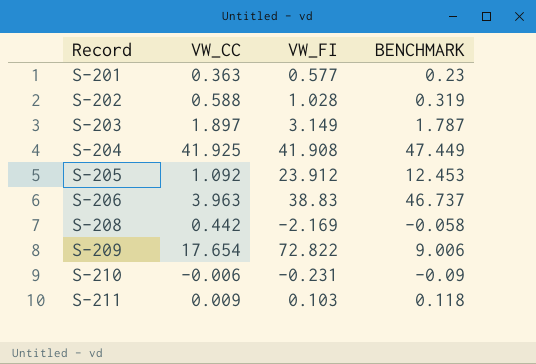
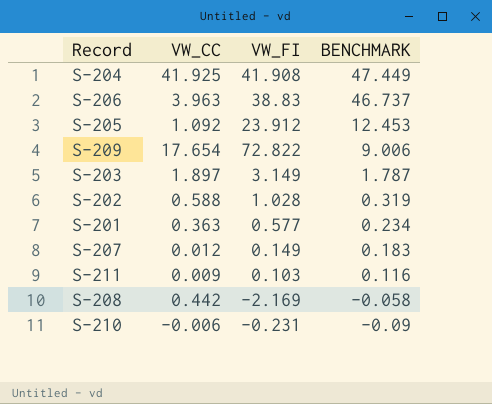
row order: Record ascending -> BENCHMARK descending
S-201 | BENCHMARK: 0.23 -> 0.234
row S-207: none -> 0.012 | 0.149 | 0.183
S-211 | BENCHMARK: 0.118 -> 0.116

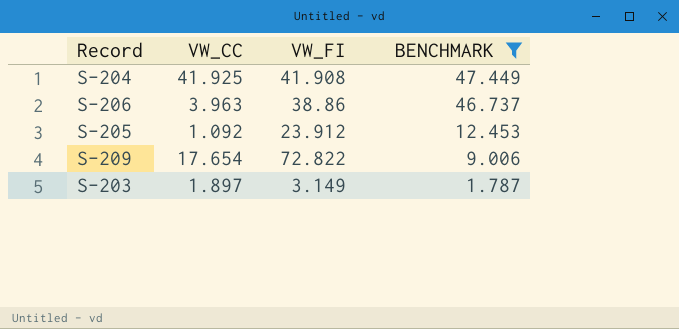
filter: none -> BENCHMARK >= 1.787
S-206 | VW_FI: 38.83 -> 38.86

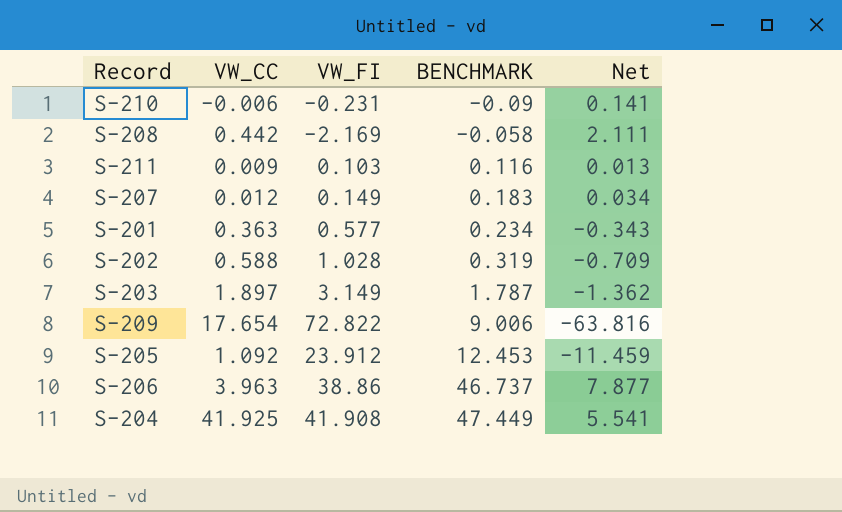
filter: BENCHMARK >= 1.787 -> none
row order: BENCHMARK descending -> BENCHMARK ascending
column Net | formula: none -> [BENCHMARK] - [VW_FI]

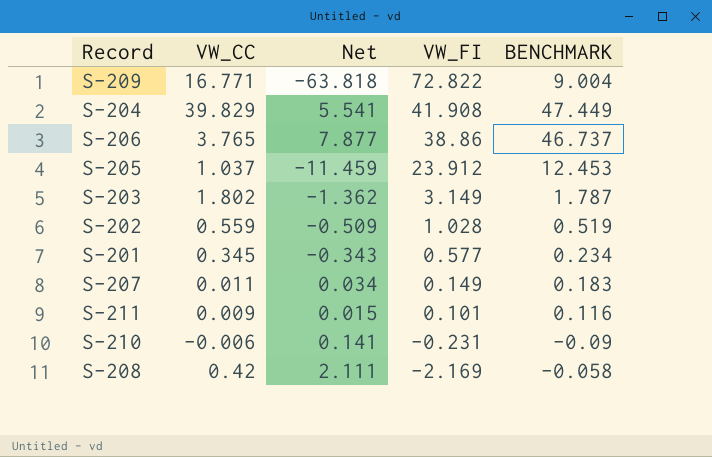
row order: BENCHMARK ascending -> VW_FI descending
column Net | position: 5 -> 3
S-209 | VW_CC: 17.654 -> 16.771
S-209 | Net: -63.816 -> -63.818
S-209 | BENCHMARK: 9.006 -> 9.004
S-204 | VW_CC: 41.925 -> 39.829
S-206 | VW_CC: 3.963 -> 3.765
S-205 | VW_CC: 1.092 -> 1.037
S-203 | VW_CC: 1.897 -> 1.802
S-202 | VW_CC: 0.588 -> 0.559
S-202 | Net: -0.709 -> -0.509
S-202 | BENCHMARK: 0.319 -> 0.519
S-201 | VW_CC: 0.363 -> 0.345
S-207 | VW_CC: 0.012 -> 0.011
S-211 | Net: 0.013 -> 0.015
S-211 | VW_FI: 0.103 -> 0.101
S-208 | VW_CC: 0.442 -> 0.42

